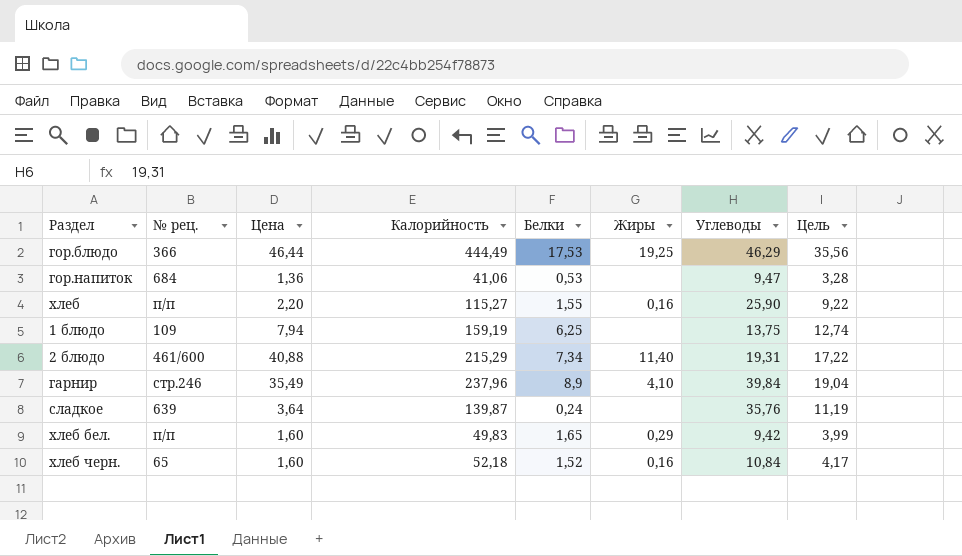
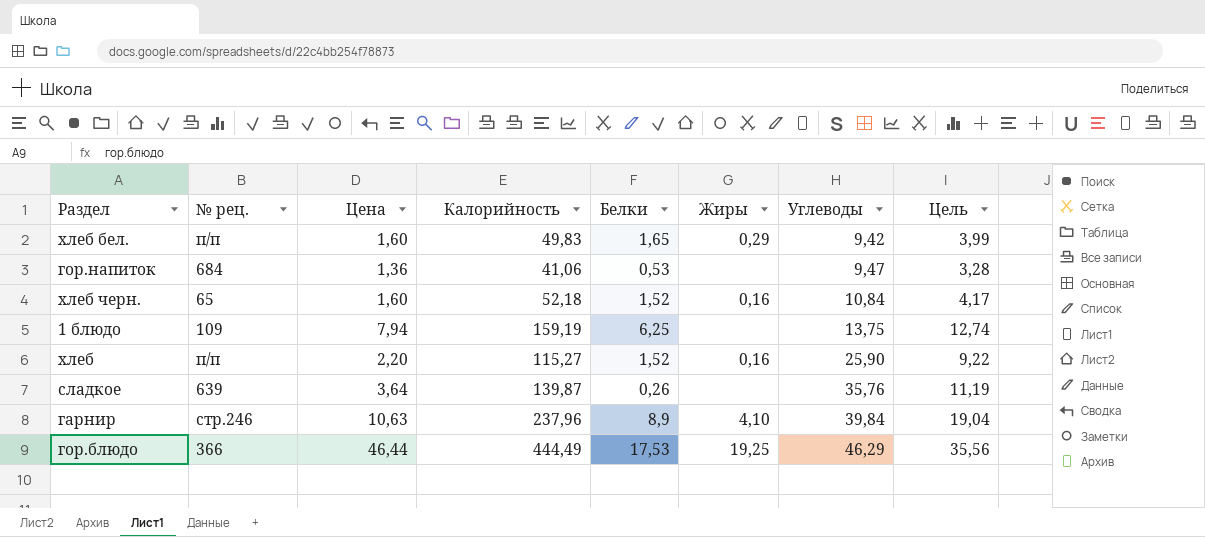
row order: none -> Углеводы ascending
row 2 блюдо: 461/600 | 40,88 | 215,29 | 7,34 | 11,40 | 19,31 | 17,22 -> none
хлеб | Белки: 1,55 -> 1,52
сладкое | Белки: 0,24 -> 0,26
гарнир | Цена: 35,49 -> 10,63

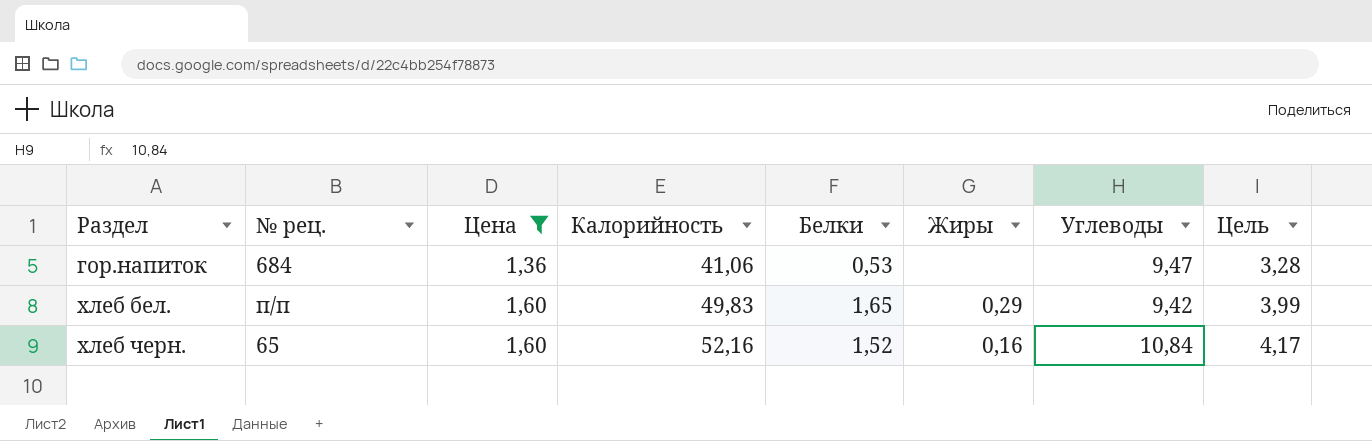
filter: none -> Цена <= 1,60
row order: Углеводы ascending -> Раздел ascending
хлеб черн. | Калорийность: 52,18 -> 52,16

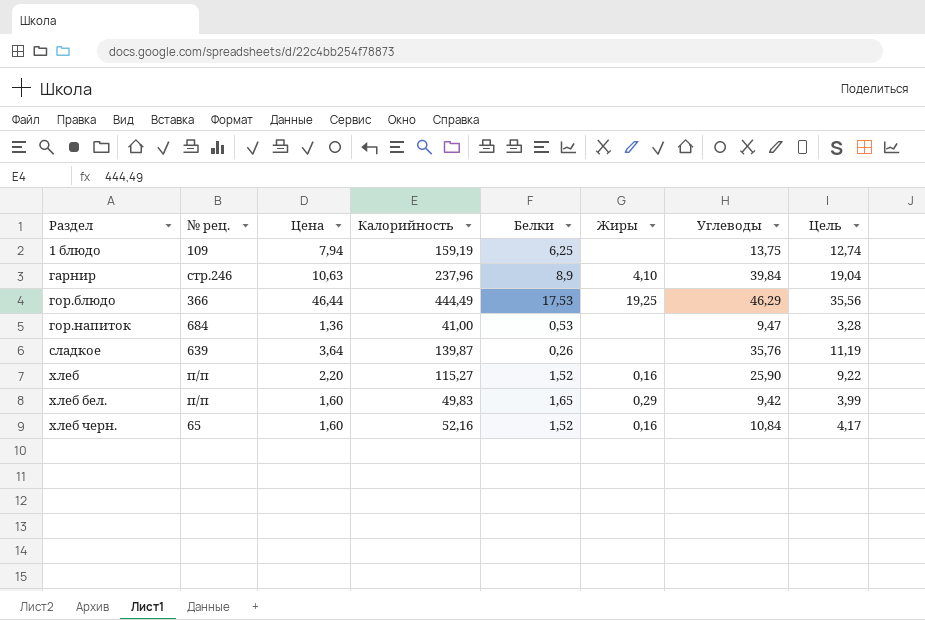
filter: Цена <= 1,60 -> none
гор.напиток | Калорийность: 41,06 -> 41,00

